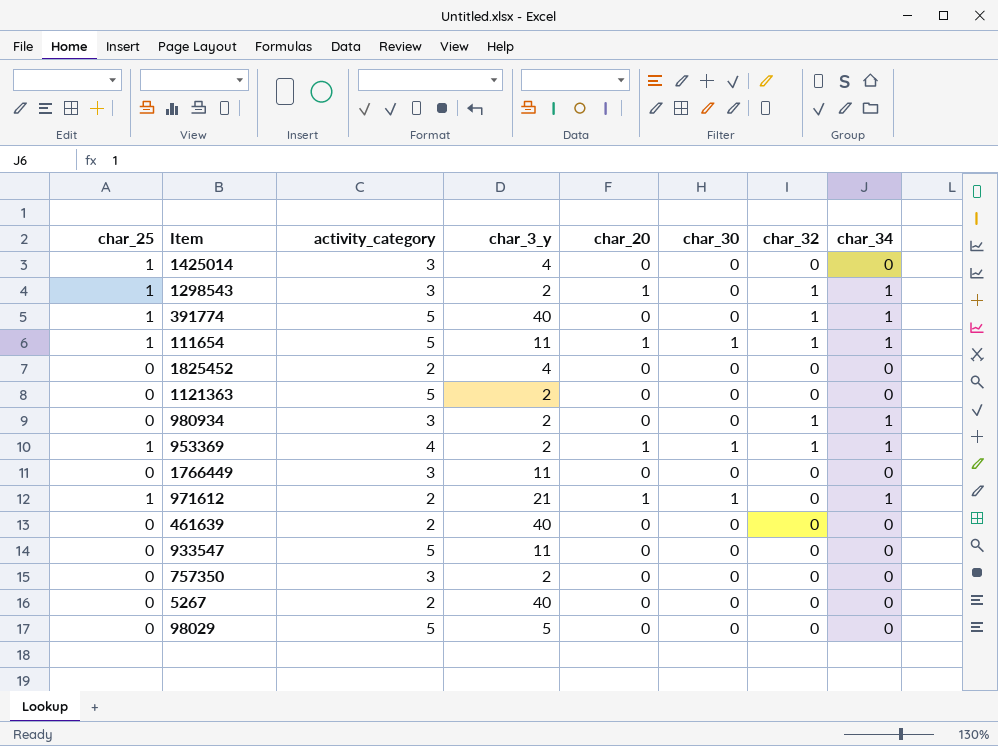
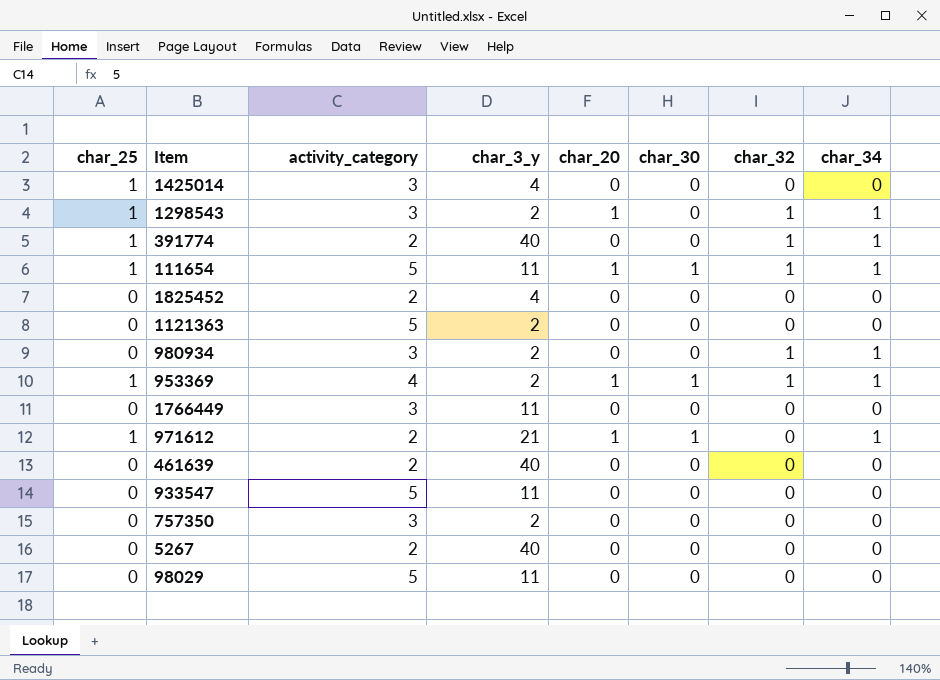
391774 | activity_category: 5 -> 2
98029 | char_3_y: 5 -> 11

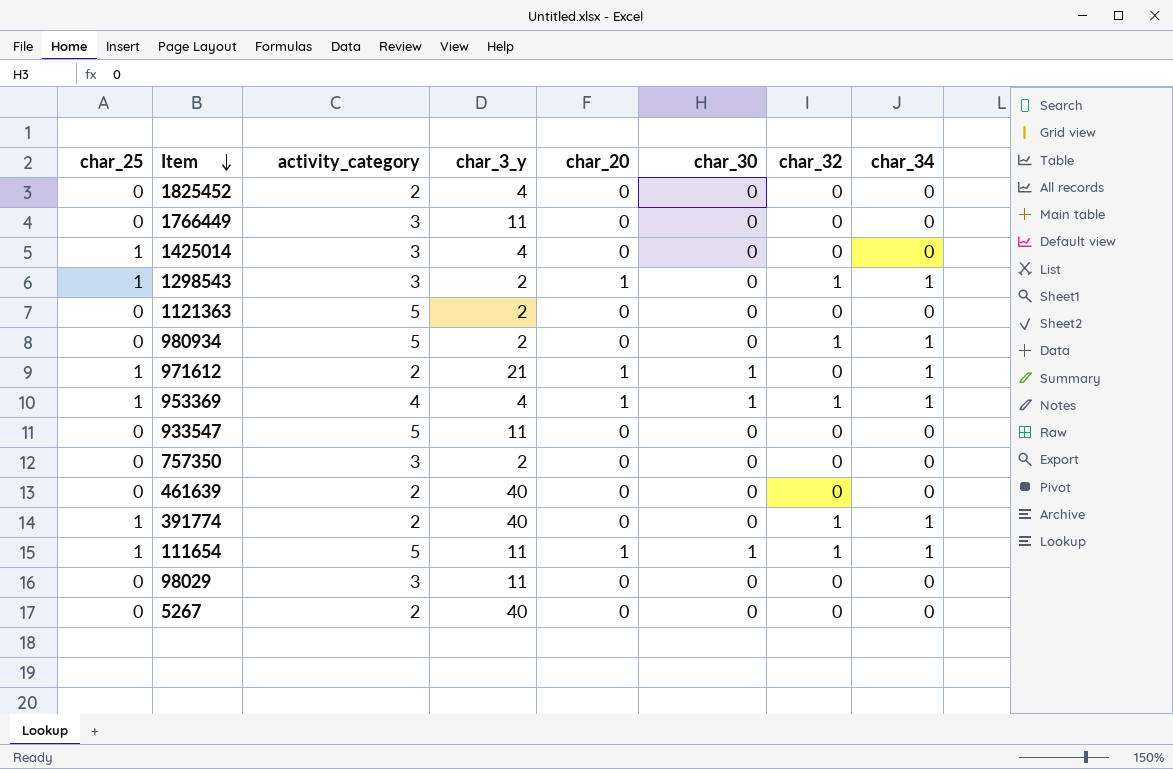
row order: none -> Item descending
980934 | activity_category: 3 -> 5
953369 | char_3_y: 2 -> 4
98029 | activity_category: 5 -> 3

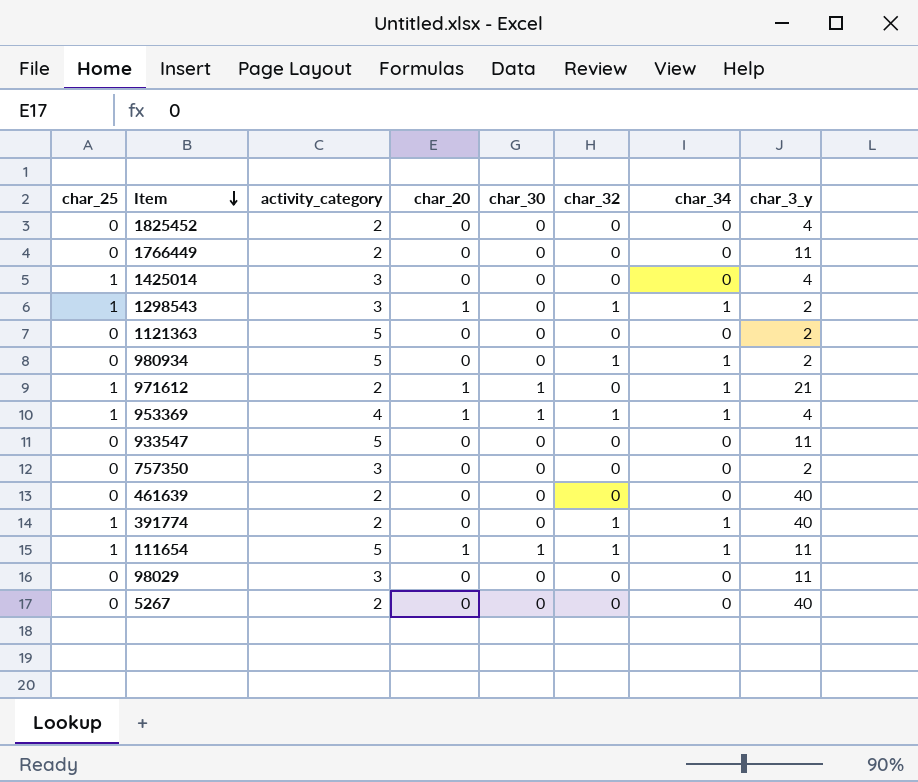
column char_3_y | position: 4 -> 8
1766449 | activity_category: 3 -> 2

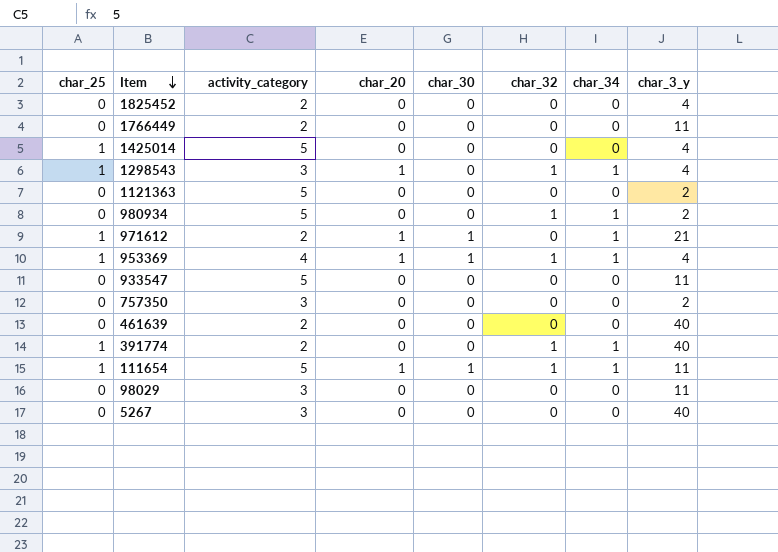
1425014 | activity_category: 3 -> 5
1298543 | char_3_y: 2 -> 4
5267 | activity_category: 2 -> 3

